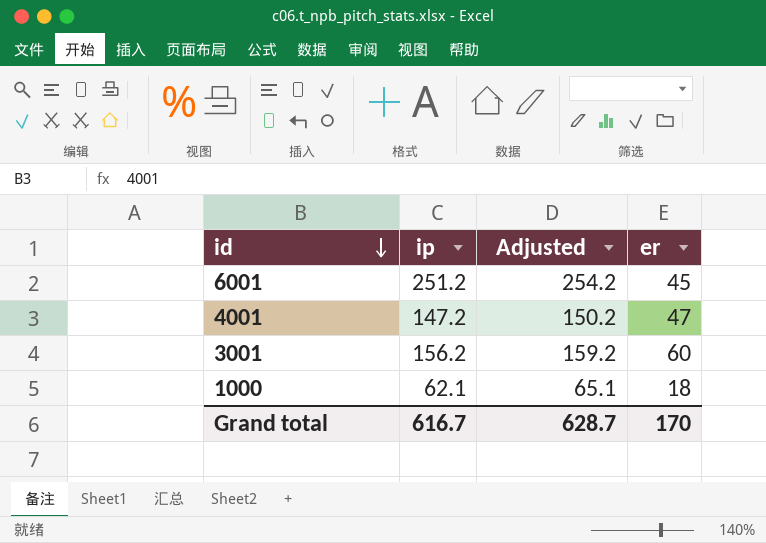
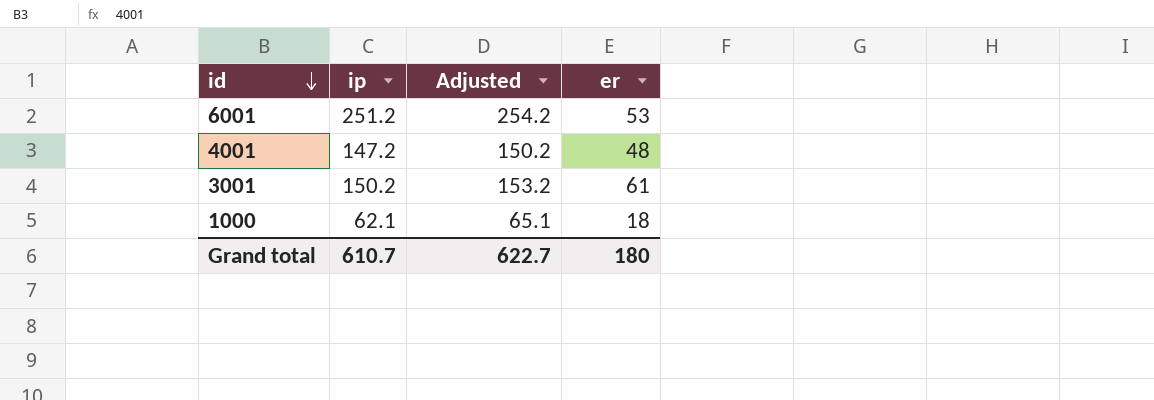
6001 | er: 45 -> 53
4001 | er: 47 -> 48
3001 | ip: 156.2 -> 150.2
3001 | Adjusted: 159.2 -> 153.2
3001 | er: 60 -> 61
Grand total | ip: 616.7 -> 610.7
Grand total | Adjusted: 628.7 -> 622.7
Grand total | er: 170 -> 180

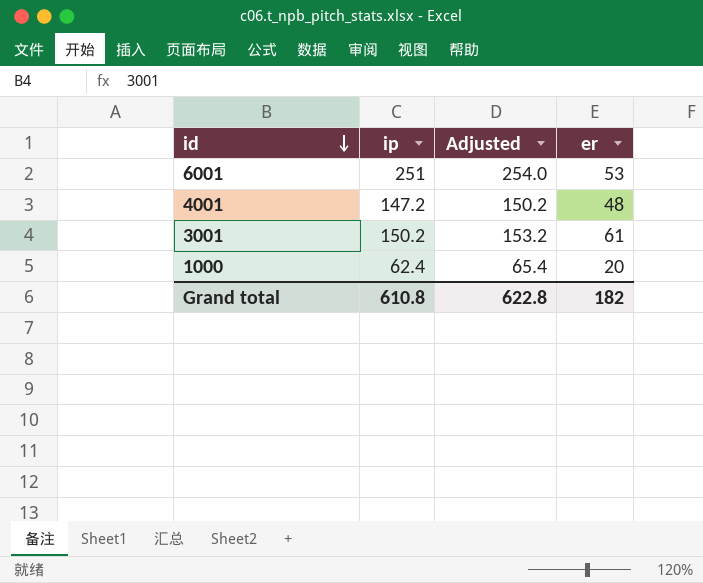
6001 | ip: 251.2 -> 251
6001 | Adjusted: 254.2 -> 254.0
1000 | ip: 62.1 -> 62.4
1000 | Adjusted: 65.1 -> 65.4
1000 | er: 18 -> 20
Grand total | ip: 610.7 -> 610.8
Grand total | Adjusted: 622.7 -> 622.8
Grand total | er: 180 -> 182

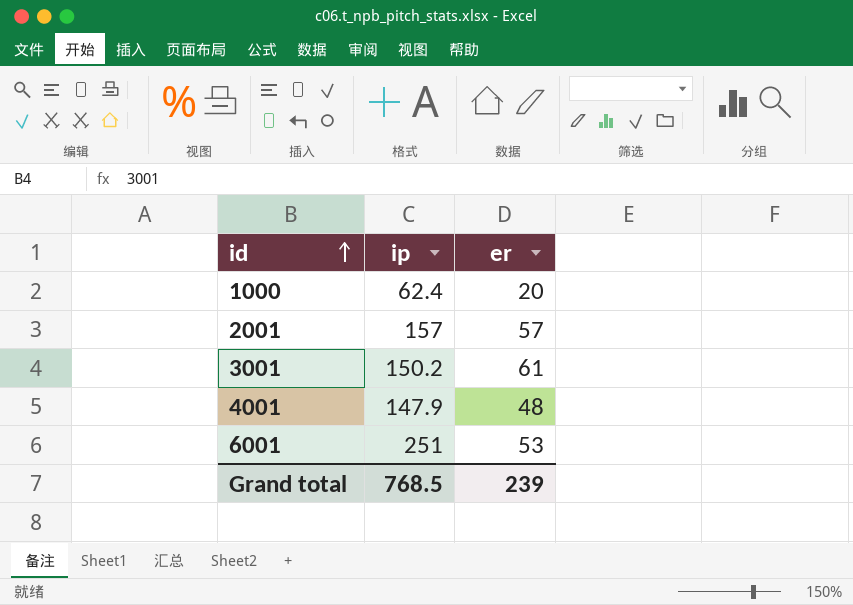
row order: id descending -> id ascending
column Adjusted | formula: [ip] + 3 -> none
row 2001: none -> 157 | 57
4001 | ip: 147.2 -> 147.9
Grand total | ip: 610.8 -> 768.5
Grand total | er: 182 -> 239

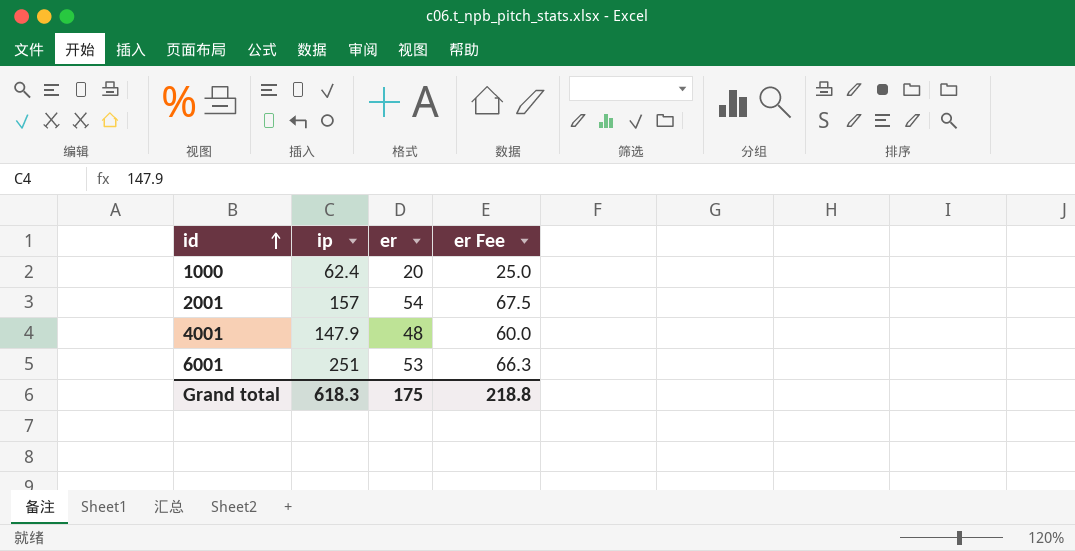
column er Fee | formula: none -> [er] * 1.25
row 3001: 150.2 | 61 -> none
2001 | er: 57 -> 54
Grand total | ip: 768.5 -> 618.3
Grand total | er: 239 -> 175

